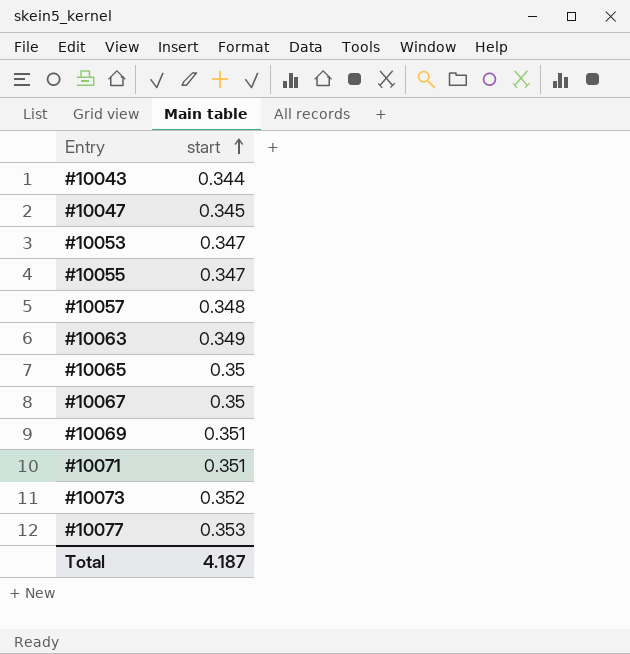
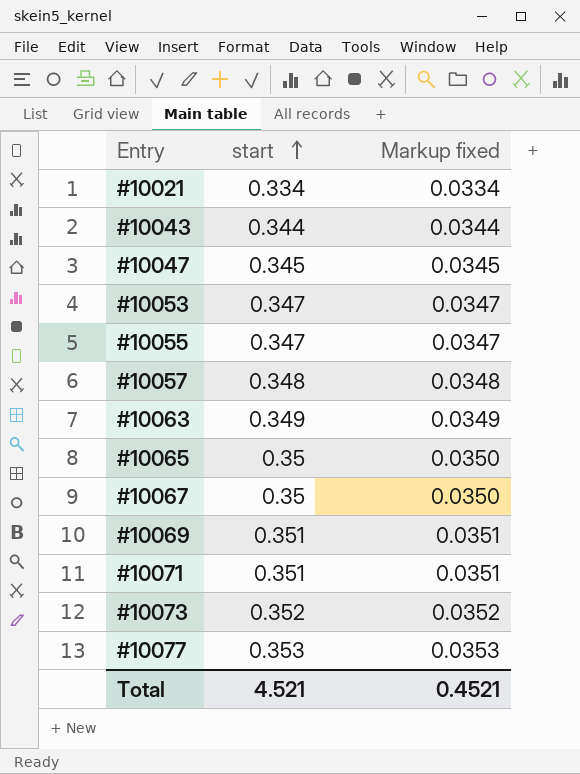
column Markup fixed | formula: none -> [start] * 0.1
row #10021: none -> 0.334 | 0.0334
Total | start: 4.187 -> 4.521

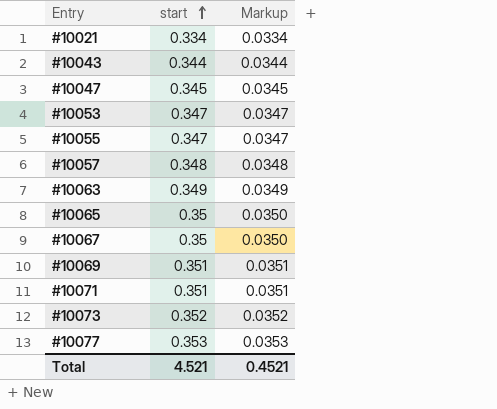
column name: Markup fixed -> Markup

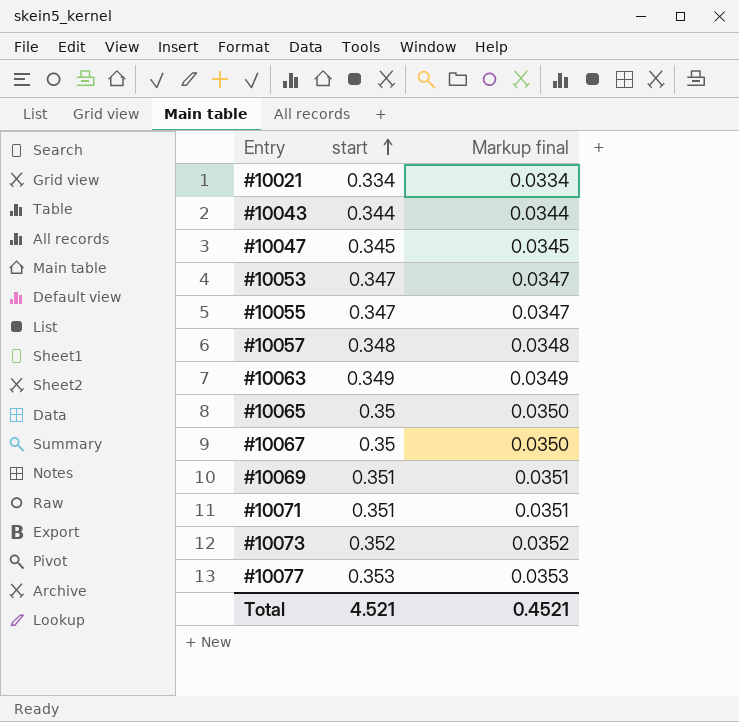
column name: Markup -> Markup final

